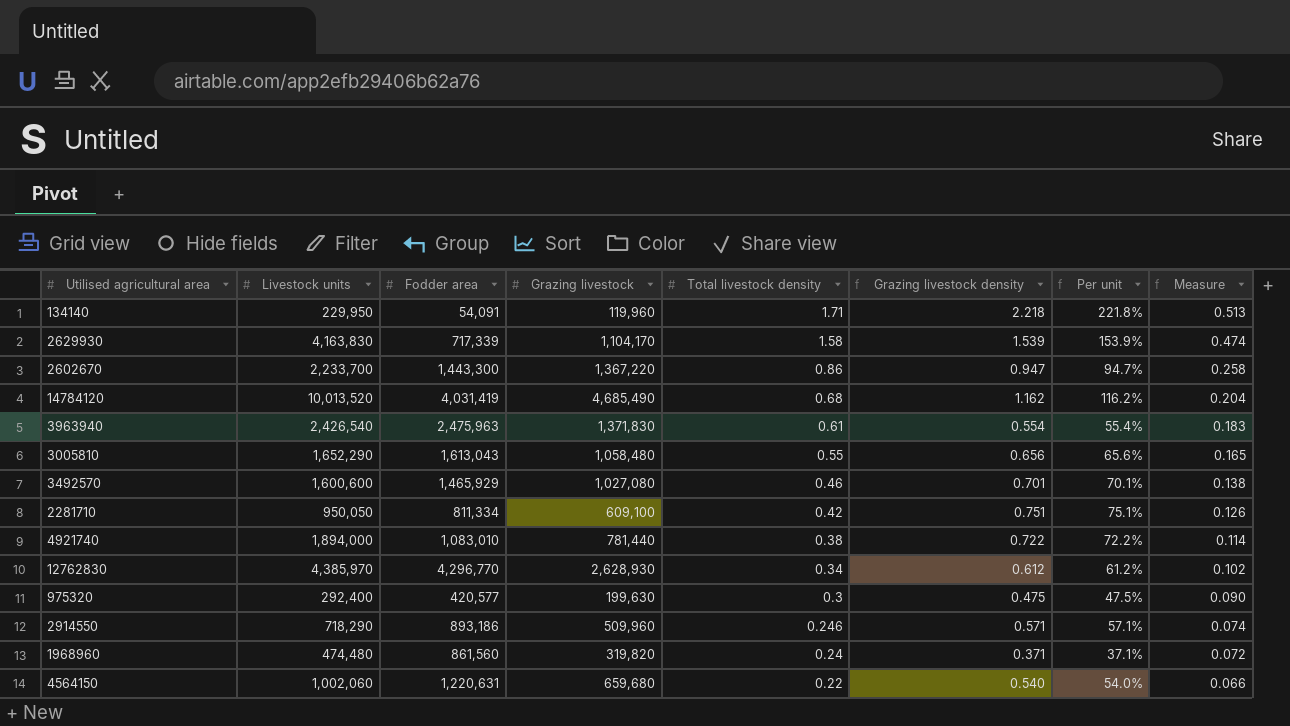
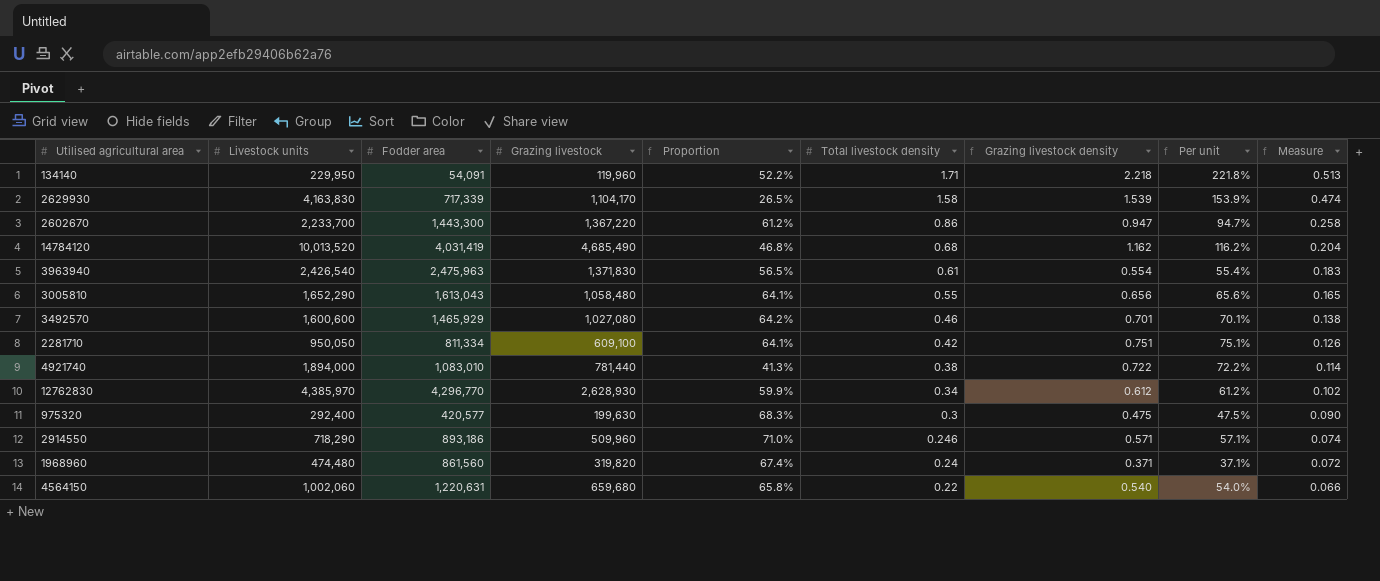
column Proportion | formula: none -> [Grazing livestock] / [Livestock units]

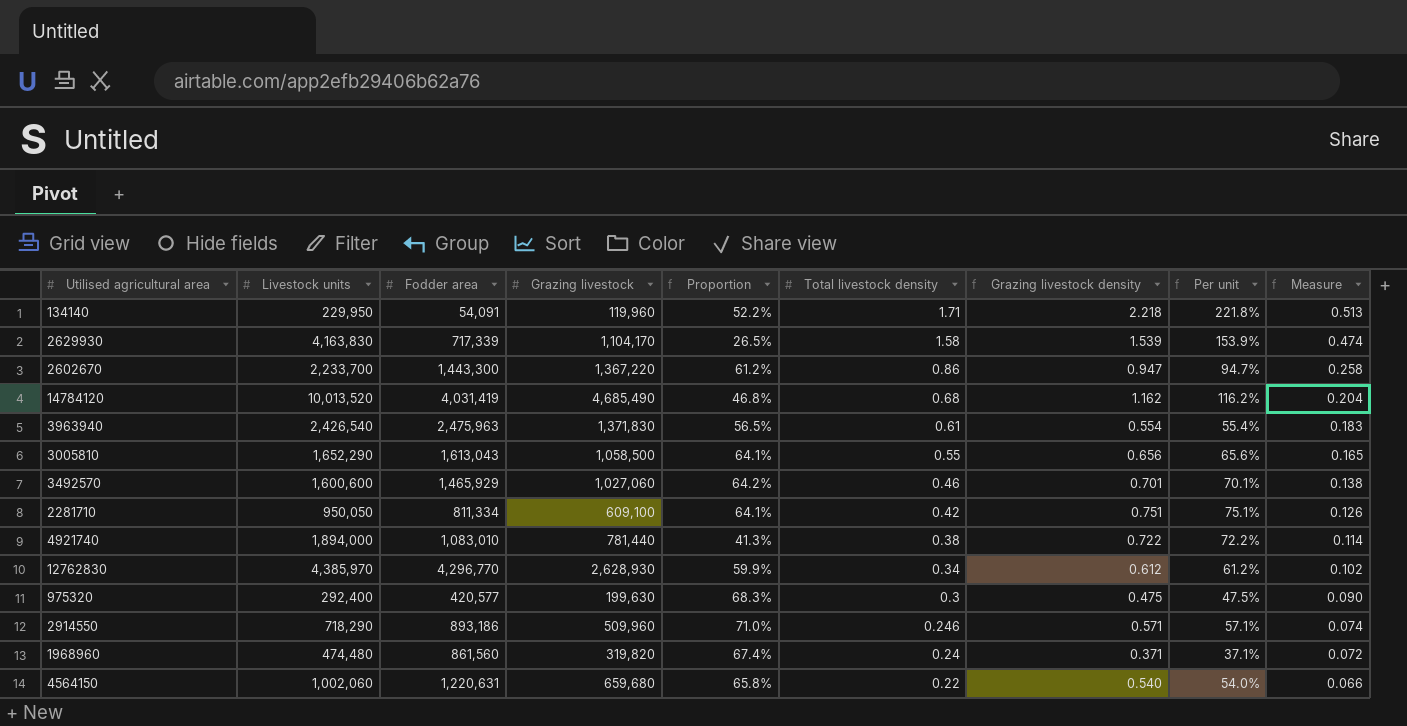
3005810 | Grazing livestock: 1,058,480 -> 1,058,500
3492570 | Grazing livestock: 1,027,080 -> 1,027,060

